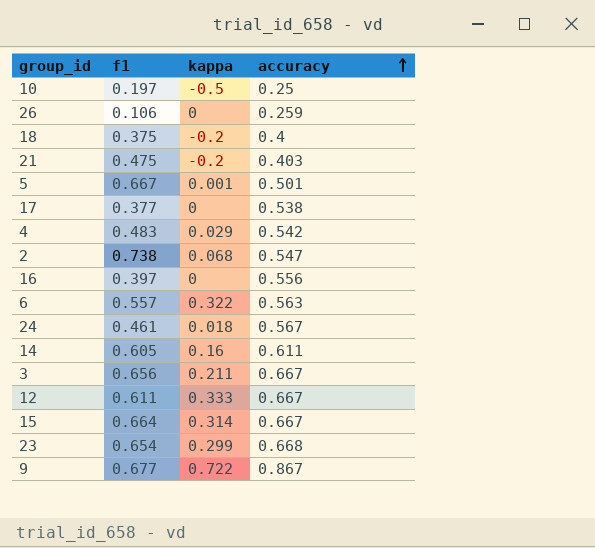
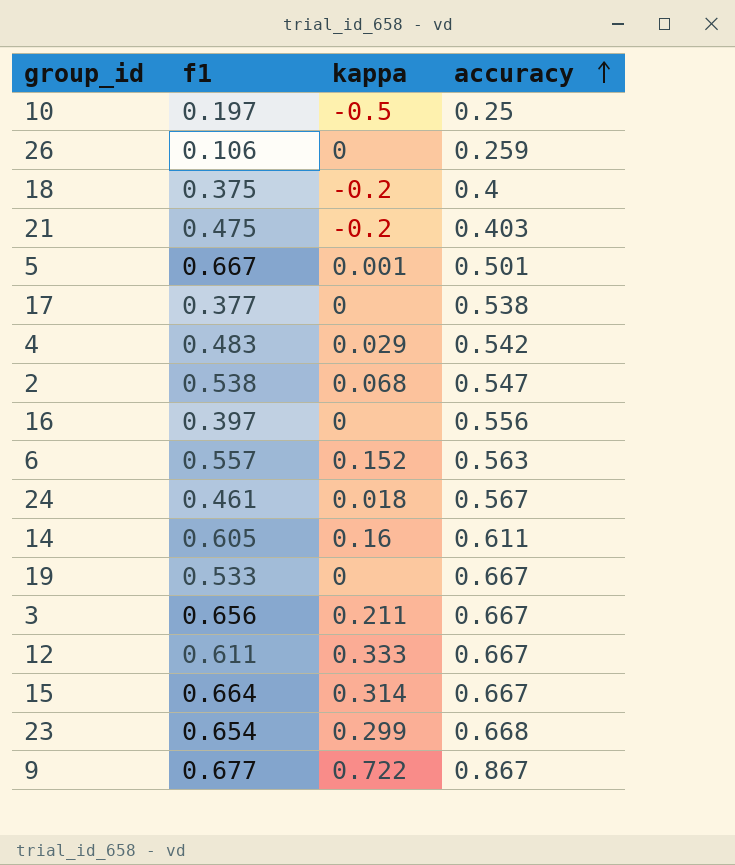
2 | f1: 0.738 -> 0.538
6 | kappa: 0.322 -> 0.152
row 19: none -> 0.533 | 0 | 0.667

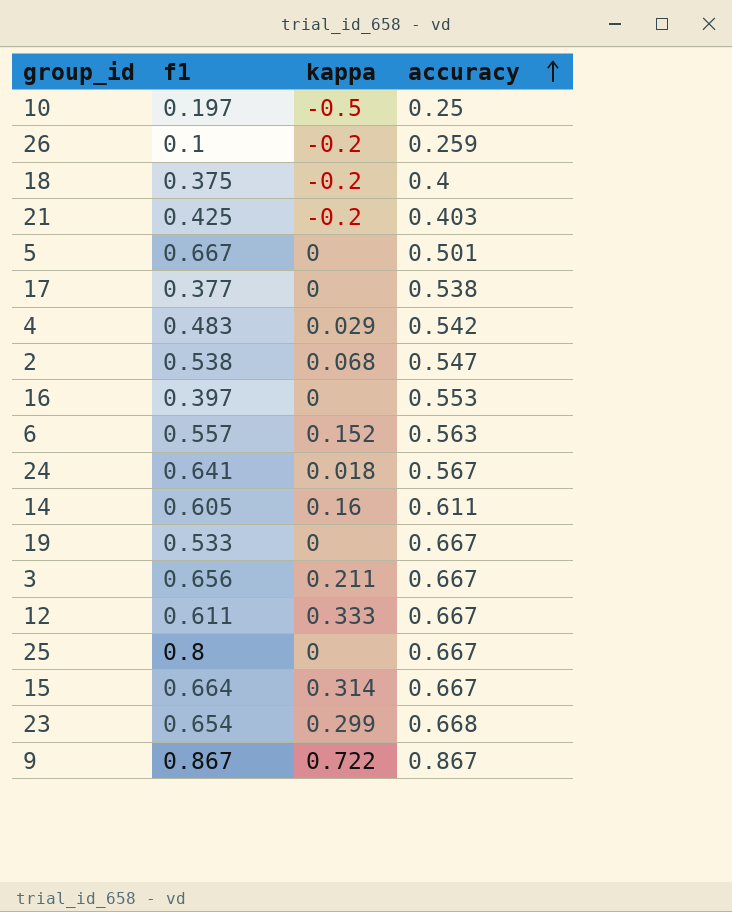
26 | f1: 0.106 -> 0.1
26 | kappa: 0 -> -0.2
21 | f1: 0.475 -> 0.425
5 | kappa: 0.001 -> 0
16 | accuracy: 0.556 -> 0.553
24 | f1: 0.461 -> 0.641
row 25: none -> 0.8 | 0 | 0.667
9 | f1: 0.677 -> 0.867

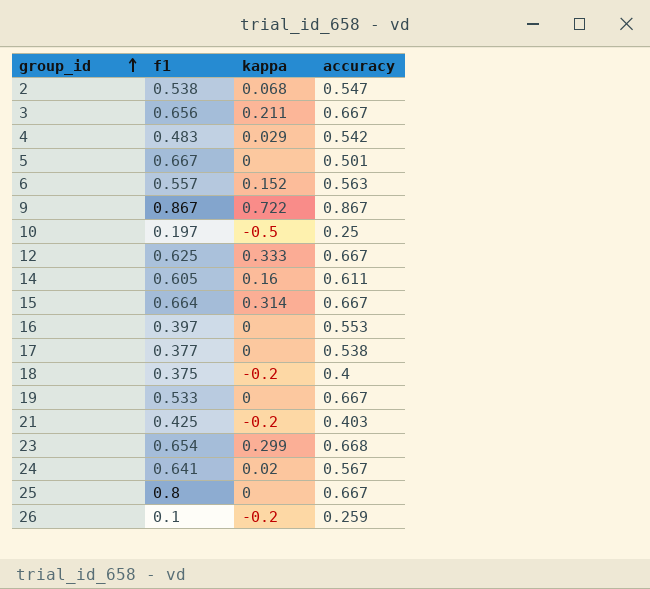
row order: accuracy ascending -> group_id ascending
12 | f1: 0.611 -> 0.625
24 | kappa: 0.018 -> 0.02

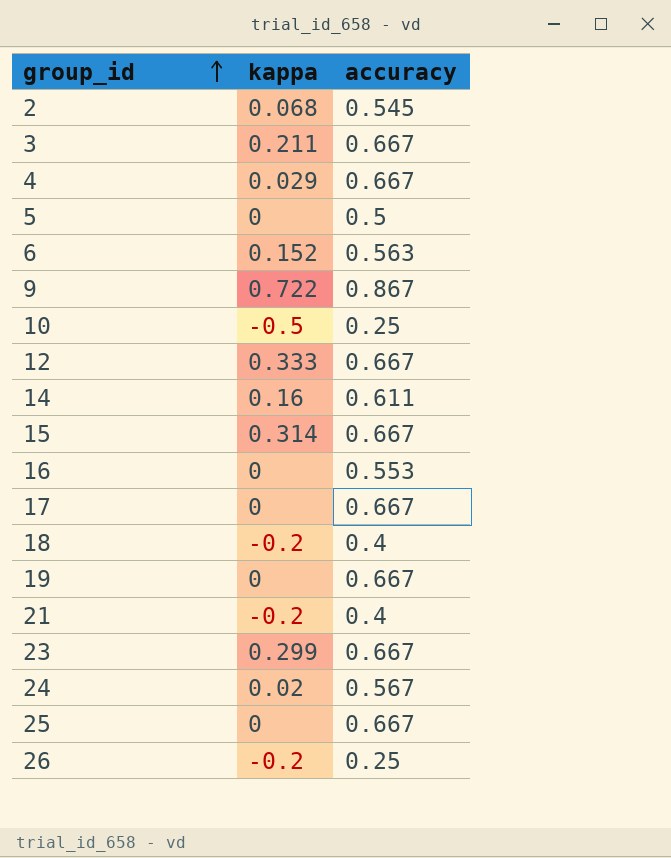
column f1 | position: 2 -> none
2 | accuracy: 0.547 -> 0.545
4 | accuracy: 0.542 -> 0.667
5 | accuracy: 0.501 -> 0.5
17 | accuracy: 0.538 -> 0.667
21 | accuracy: 0.403 -> 0.4
23 | accuracy: 0.668 -> 0.667
26 | accuracy: 0.259 -> 0.25

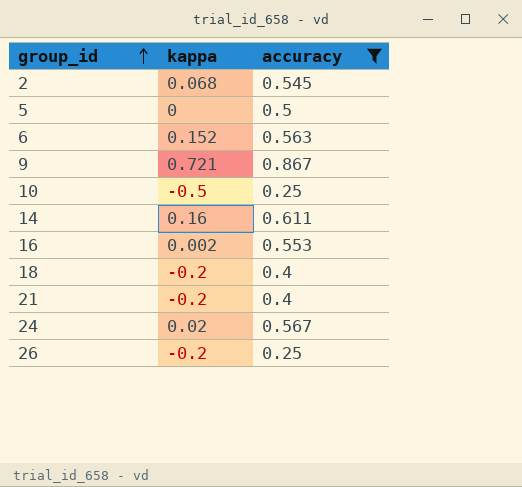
filter: none -> accuracy != 0.667
9 | kappa: 0.722 -> 0.721
16 | kappa: 0 -> 0.002

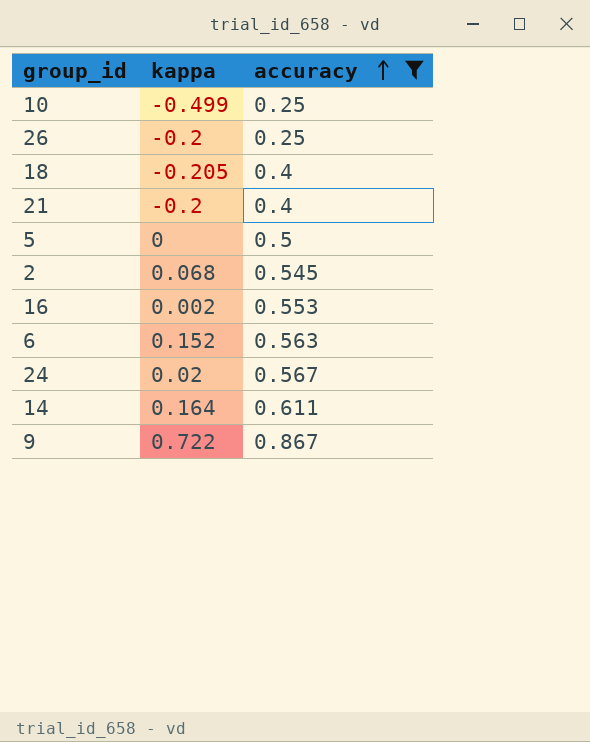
row order: group_id ascending -> accuracy ascending
10 | kappa: -0.5 -> -0.499
18 | kappa: -0.2 -> -0.205
14 | kappa: 0.16 -> 0.164
9 | kappa: 0.721 -> 0.722

